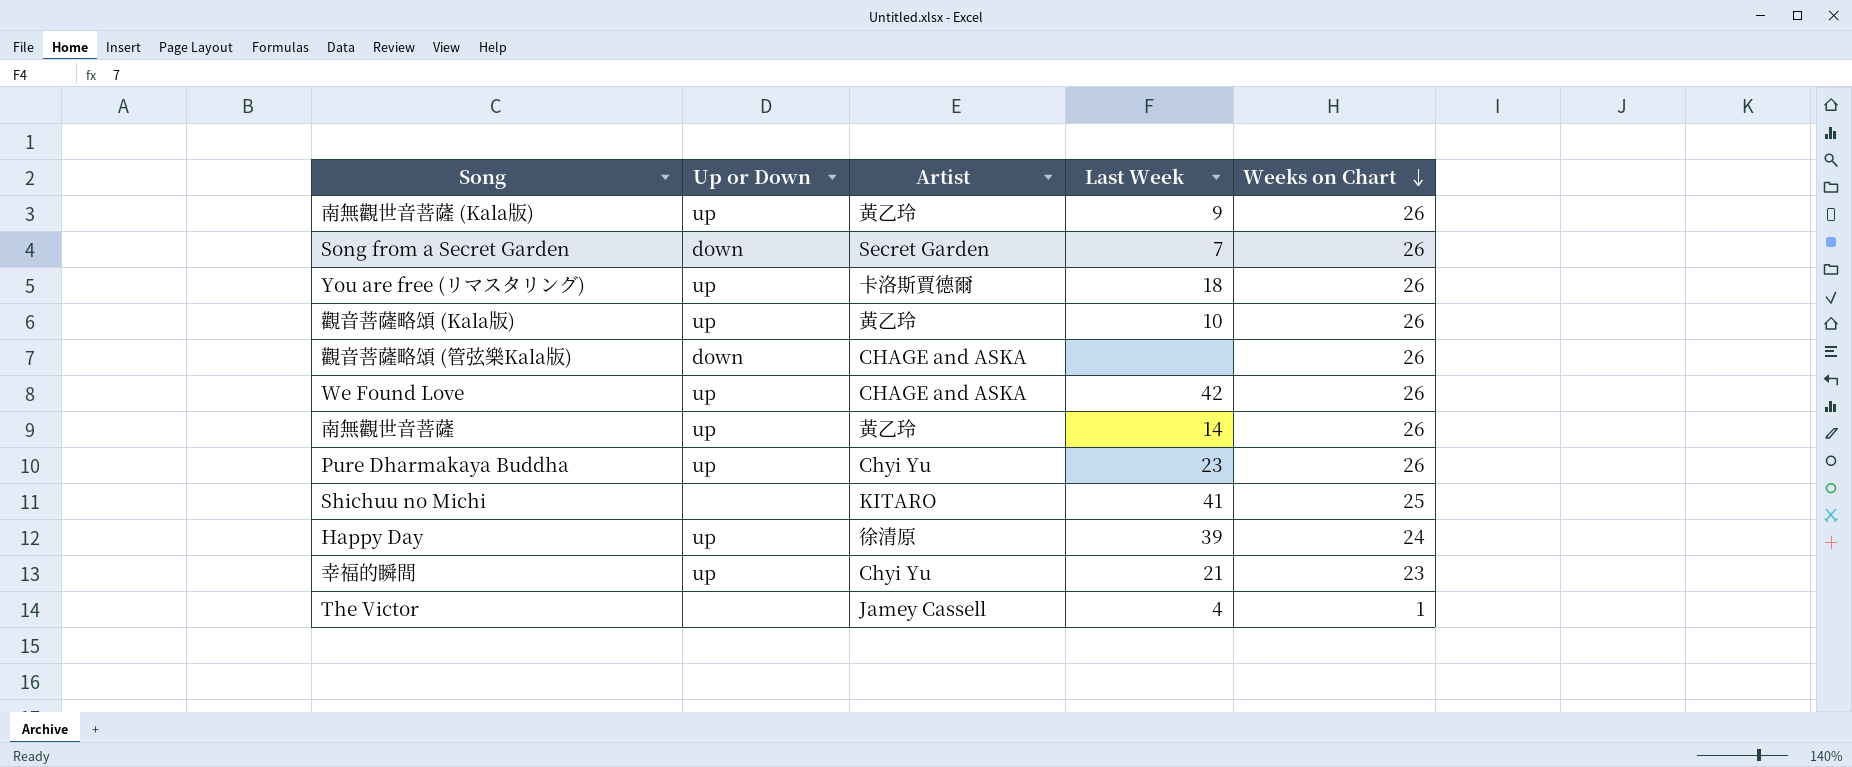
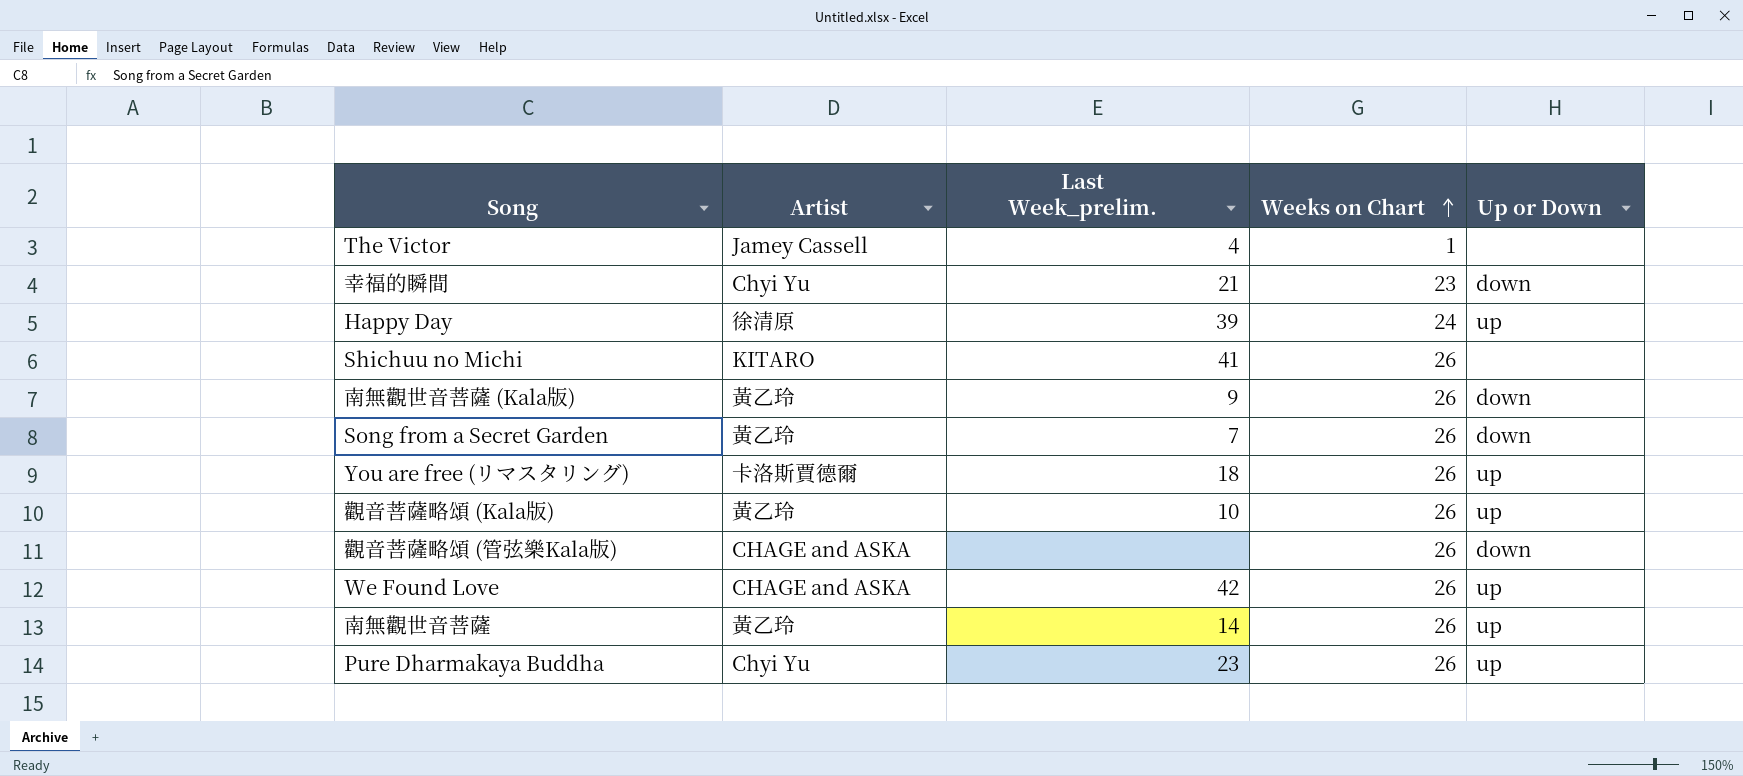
row order: Weeks on Chart descending -> Weeks on Chart ascending
column name: Last Week -> Last Week_prelim.
column Up or Down | position: 2 -> 5
幸福的瞬間 | Up or Down: up -> down
Shichuu no Michi | Weeks on Chart: 25 -> 26
南無觀世音菩薩 (Kala版) | Up or Down: up -> down
Song from a Secret Garden | Artist: Secret Garden -> 黃乙玲

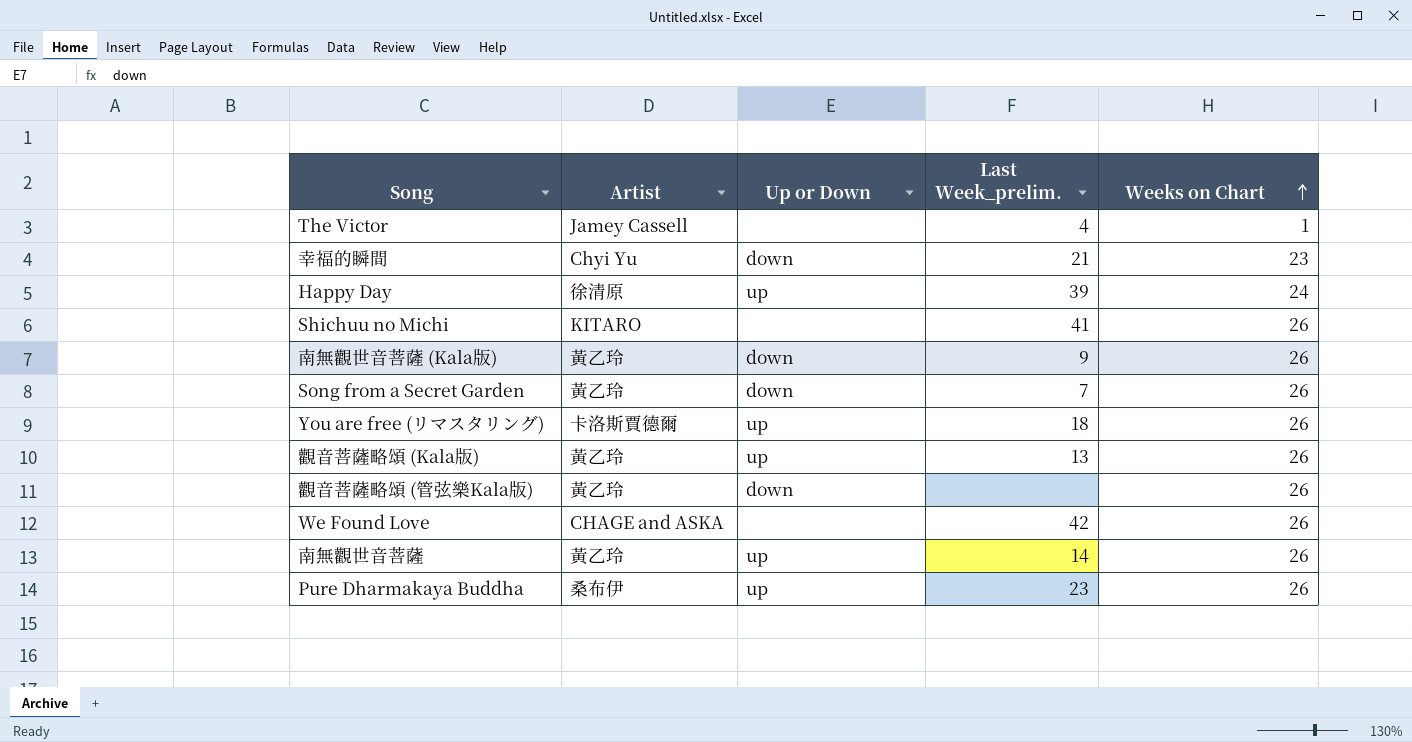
column Up or Down | position: 5 -> 3
觀音菩薩略頌 (Kala版) | Last Week_prelim.: 10 -> 13
觀音菩薩略頌 (管弦樂Kala版) | Artist: CHAGE and ASKA -> 黃乙玲
We Found Love | Up or Down: up -> none
Pure Dharmakaya Buddha | Artist: Chyi Yu -> 桑布伊

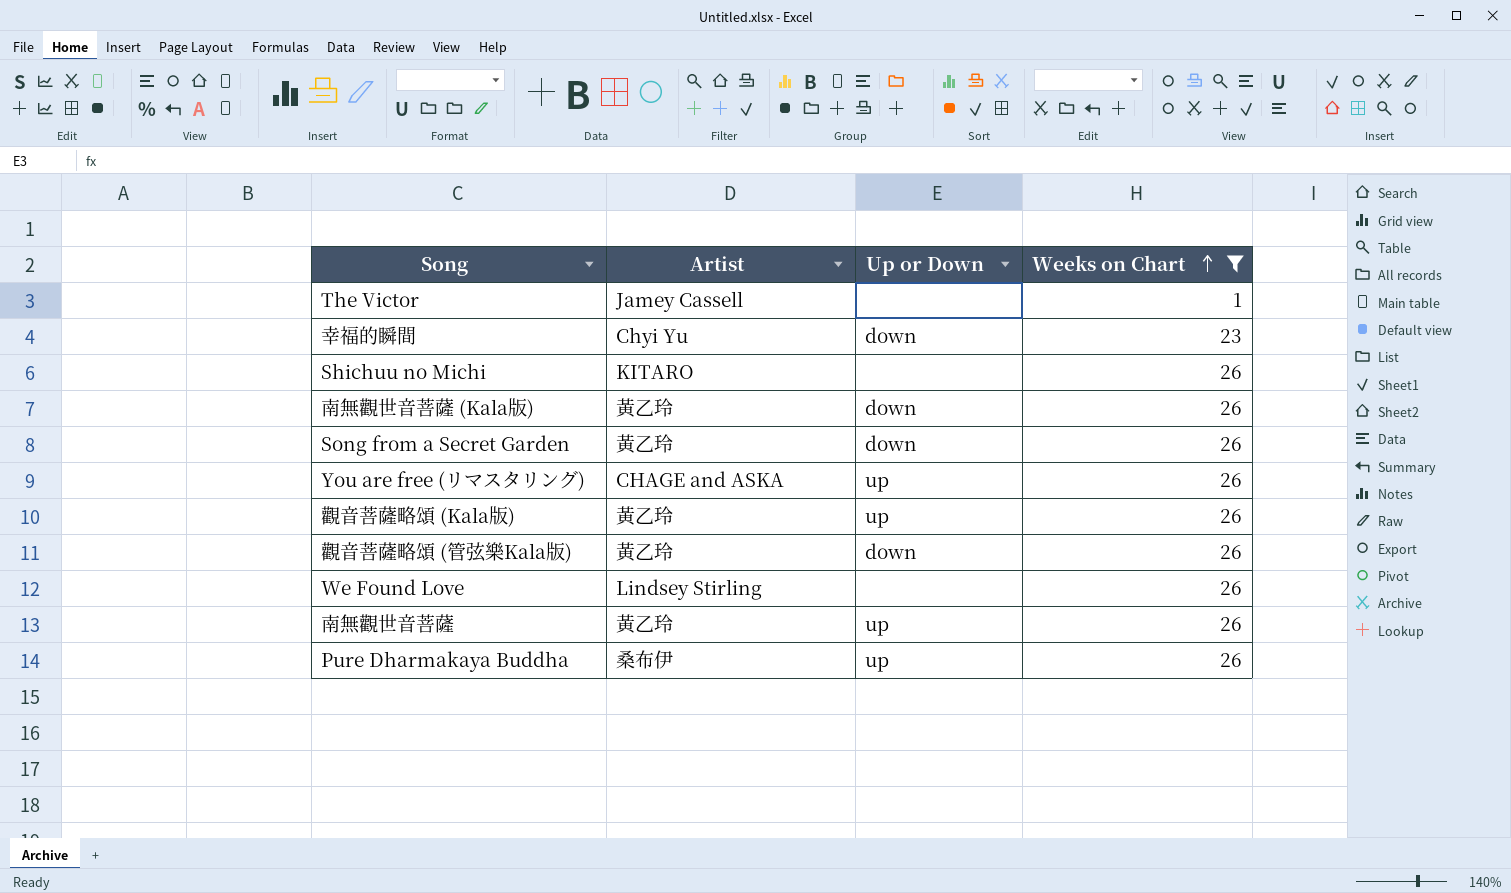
filter: none -> Weeks on Chart != 24
column Last Week_prelim. | position: 4 -> none
You are free (リマスタリング) | Artist: 卡洛斯賈德爾 -> CHAGE and ASKA
We Found Love | Artist: CHAGE and ASKA -> Lindsey Stirling

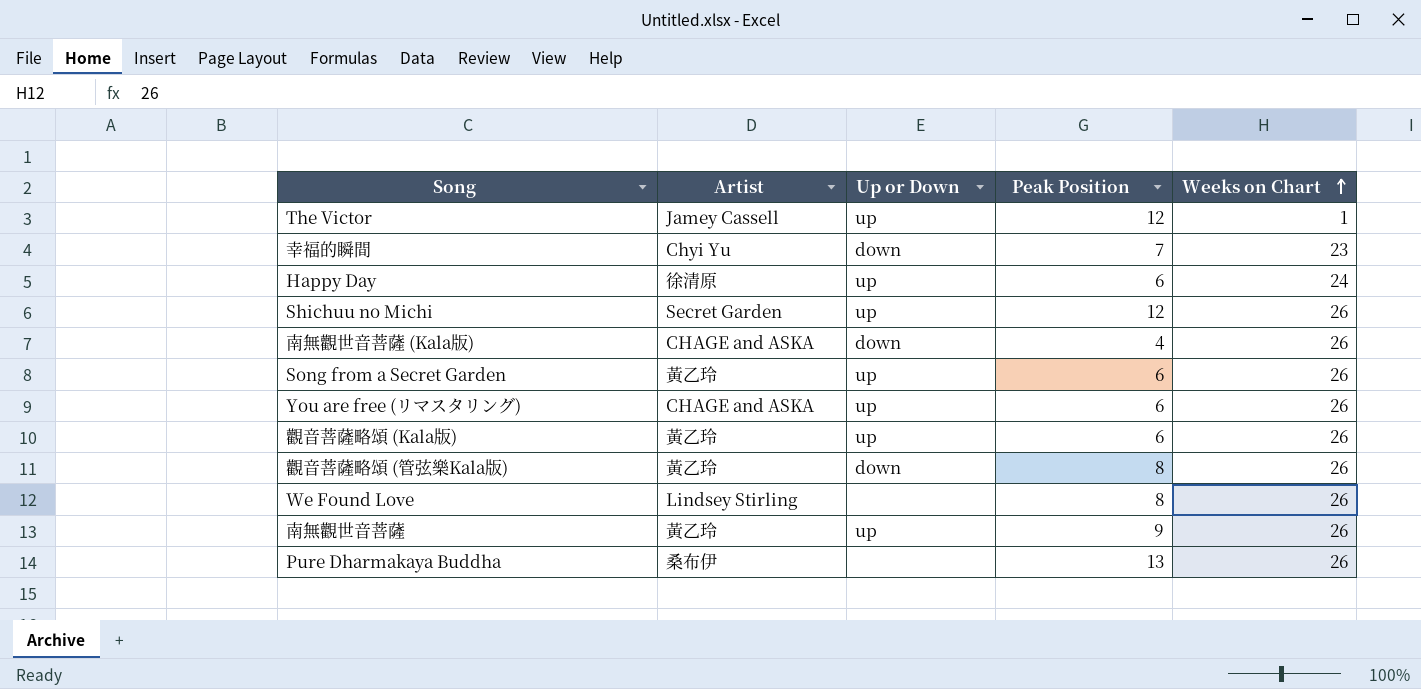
filter: Weeks on Chart != 24 -> none
column Peak Position | position: none -> 4
The Victor | Up or Down: none -> up
Shichuu no Michi | Artist: KITARO -> Secret Garden
Shichuu no Michi | Up or Down: none -> up
南無觀世音菩薩 (Kala版) | Artist: 黃乙玲 -> CHAGE and ASKA
Song from a Secret Garden | Up or Down: down -> up
Pure Dharmakaya Buddha | Up or Down: up -> none

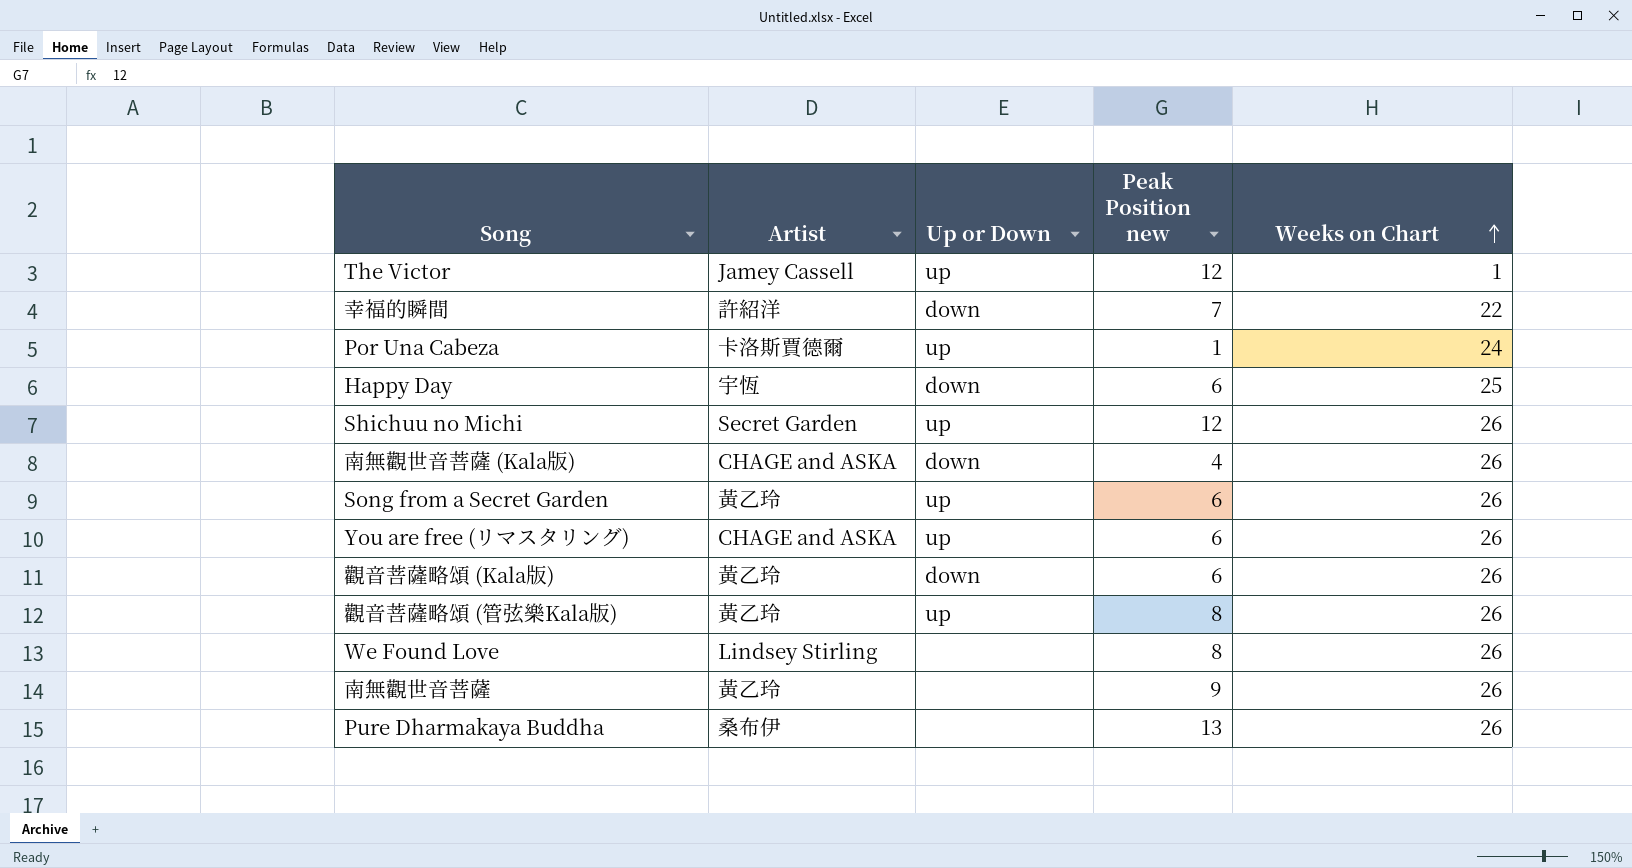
column name: Peak Position -> Peak Position new
幸福的瞬間 | Artist: Chyi Yu -> 許紹洋
幸福的瞬間 | Weeks on Chart: 23 -> 22
row Por Una Cabeza: none -> 卡洛斯賈德爾 | up | 1 | 24
Happy Day | Artist: 徐清原 -> 宇恆
Happy Day | Up or Down: up -> down
Happy Day | Weeks on Chart: 24 -> 25
觀音菩薩略頌 (Kala版) | Up or Down: up -> down
觀音菩薩略頌 (管弦樂Kala版) | Up or Down: down -> up
南無觀世音菩薩 | Up or Down: up -> none

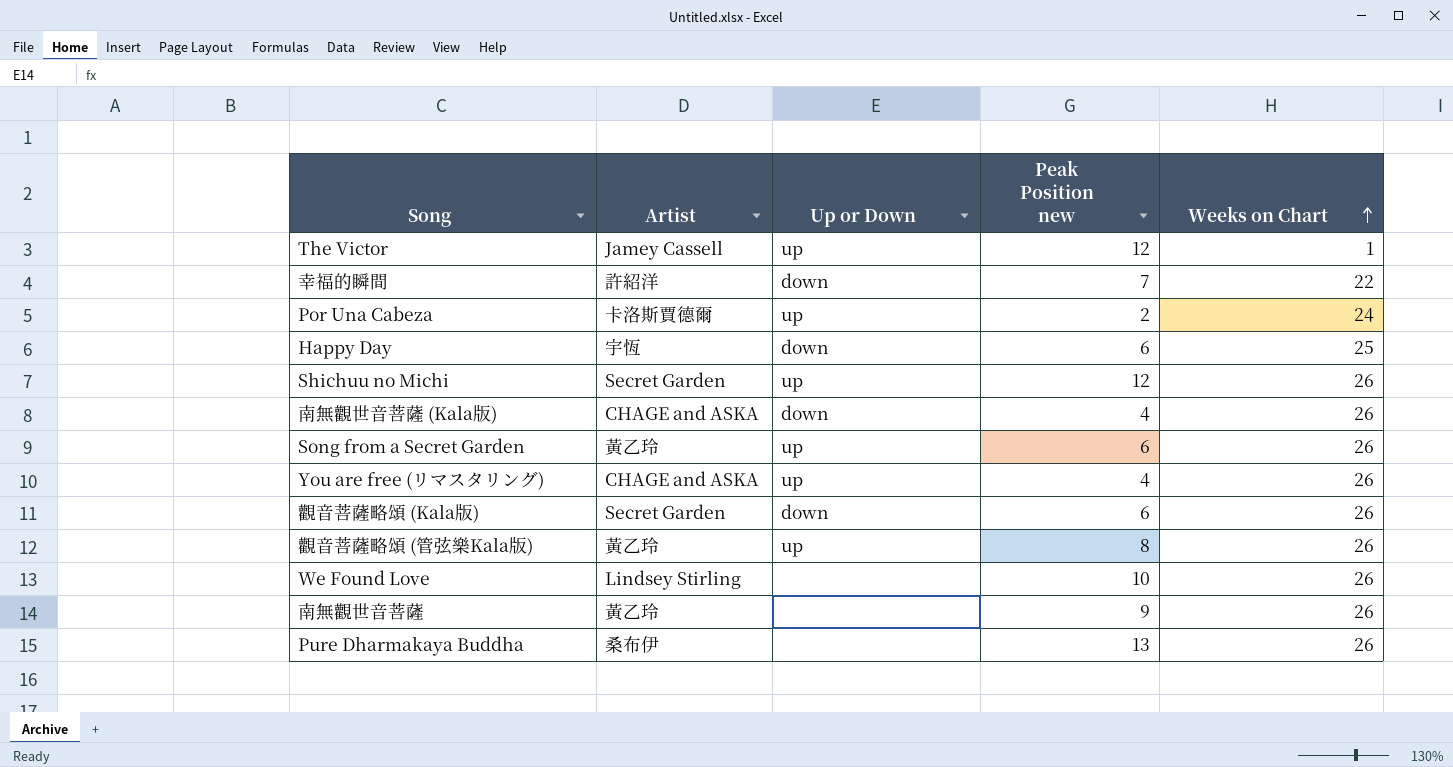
Por Una Cabeza | Peak Position new: 1 -> 2
You are free (リマスタリング) | Peak Position new: 6 -> 4
觀音菩薩略頌 (Kala版) | Artist: 黃乙玲 -> Secret Garden
We Found Love | Peak Position new: 8 -> 10

